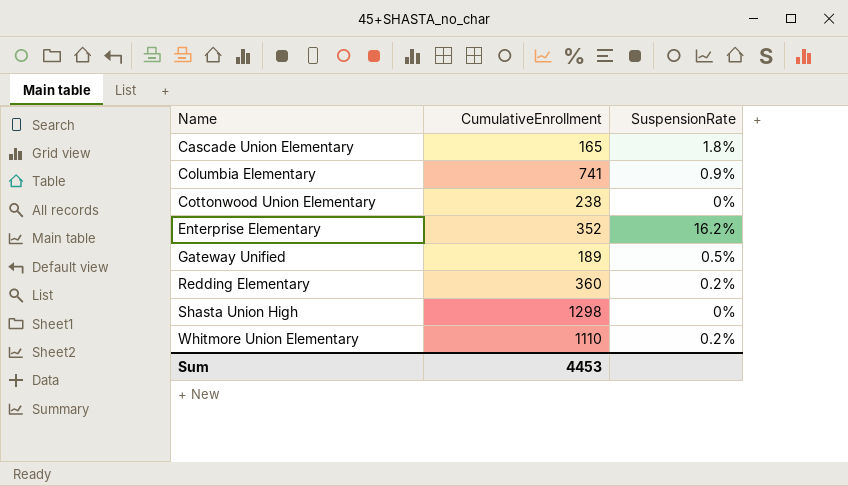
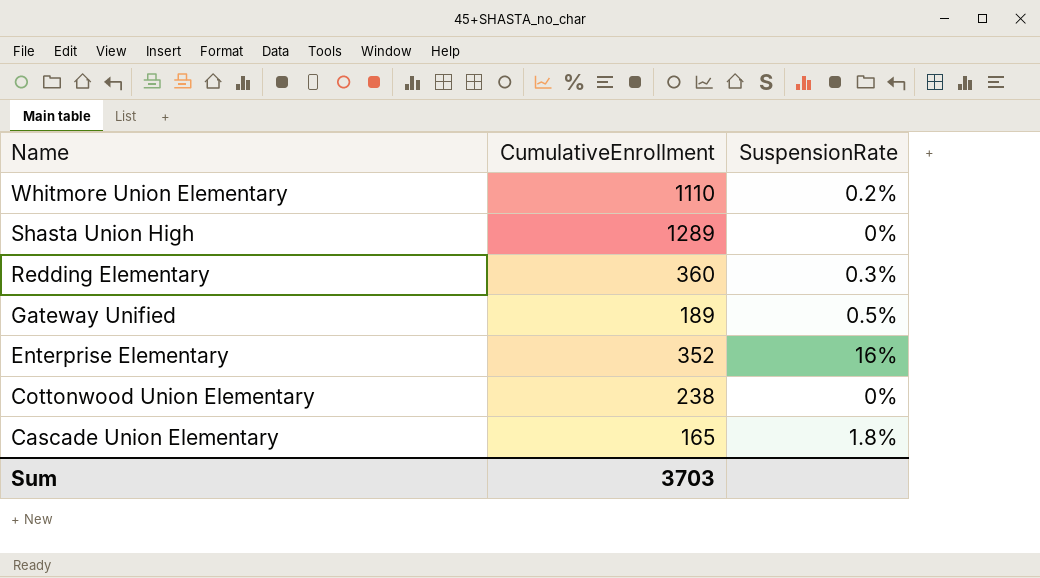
row order: Name ascending -> Name descending
row Columbia Elementary: 741 | 0.9% -> none
Shasta Union High | CumulativeEnrollment: 1298 -> 1289
Redding Elementary | SuspensionRate: 0.2% -> 0.3%
Enterprise Elementary | SuspensionRate: 16.2% -> 16%
Sum | CumulativeEnrollment: 4453 -> 3703

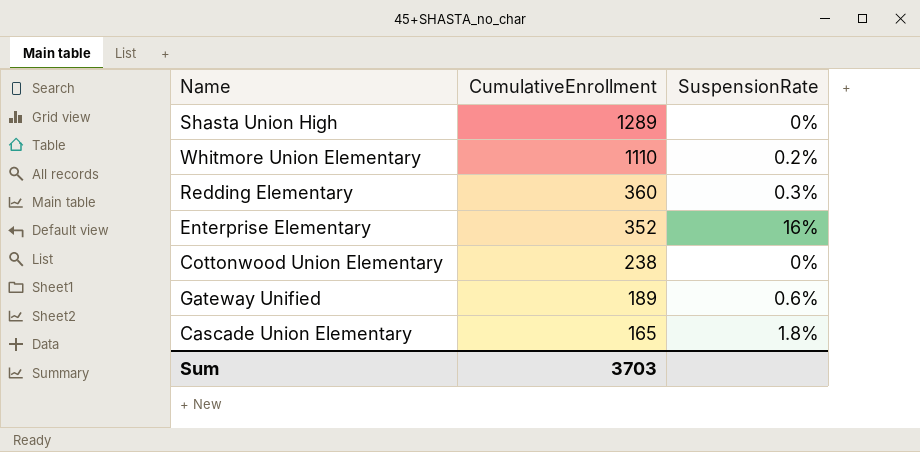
row order: Name descending -> CumulativeEnrollment descending
Gateway Unified | SuspensionRate: 0.5% -> 0.6%

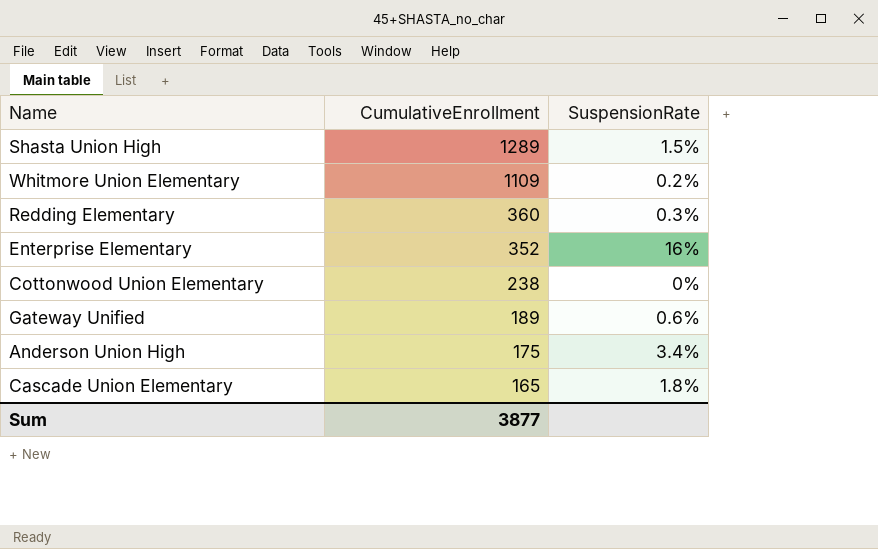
Shasta Union High | SuspensionRate: 0% -> 1.5%
Whitmore Union Elementary | CumulativeEnrollment: 1110 -> 1109
row Anderson Union High: none -> 175 | 3.4%
Sum | CumulativeEnrollment: 3703 -> 3877

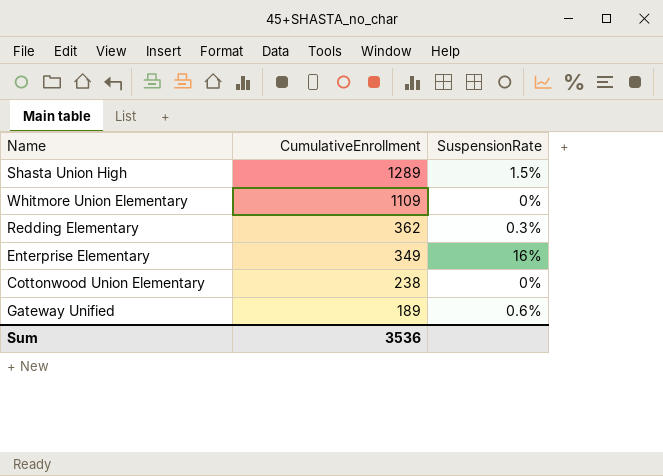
row Anderson Union High: 175 | 3.4% -> none
row Cascade Union Elementary: 165 | 1.8% -> none
Whitmore Union Elementary | SuspensionRate: 0.2% -> 0%
Redding Elementary | CumulativeEnrollment: 360 -> 362
Enterprise Elementary | CumulativeEnrollment: 352 -> 349
Sum | CumulativeEnrollment: 3877 -> 3536

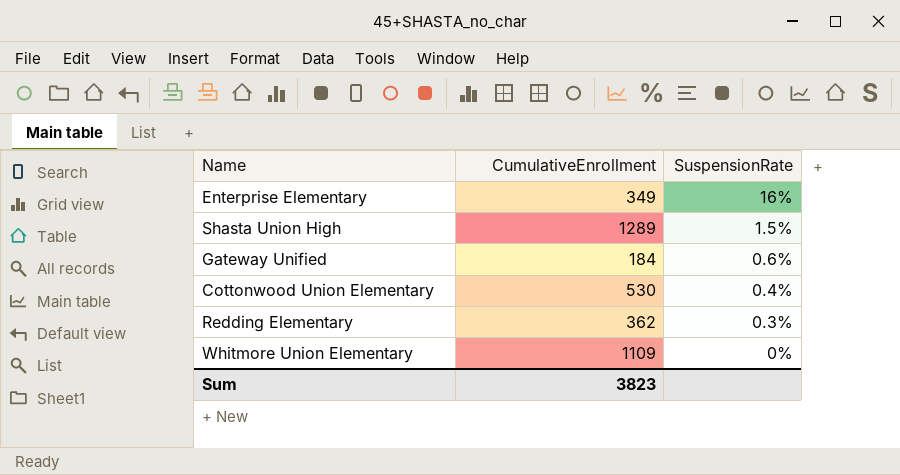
row order: CumulativeEnrollment descending -> SuspensionRate descending
Gateway Unified | CumulativeEnrollment: 189 -> 184
Cottonwood Union Elementary | CumulativeEnrollment: 238 -> 530
Cottonwood Union Elementary | SuspensionRate: 0% -> 0.4%
Sum | CumulativeEnrollment: 3536 -> 3823

